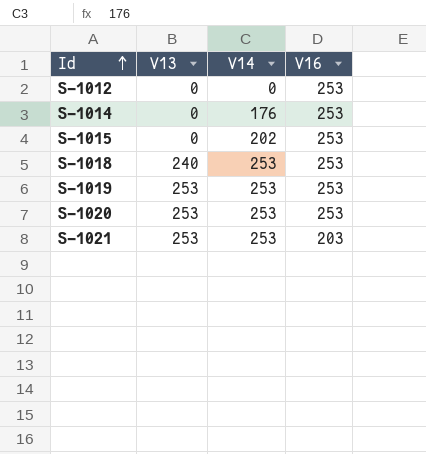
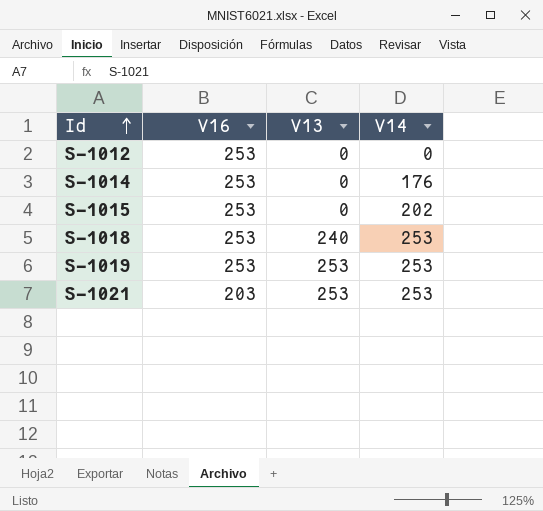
column V16 | position: 4 -> 2
row S-1020: 253 | 253 | 253 -> none

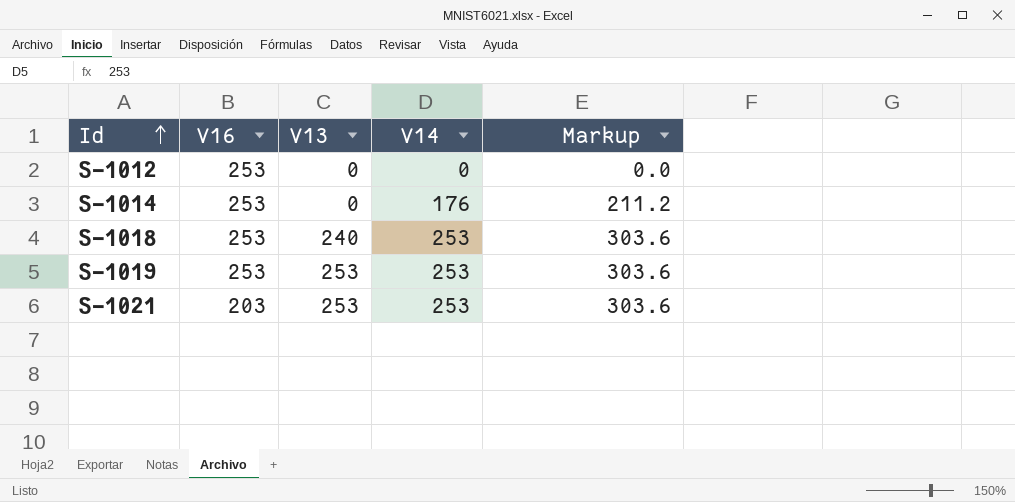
column Markup | formula: none -> [V14] * 1.2
row S-1015: 253 | 0 | 202 -> none

